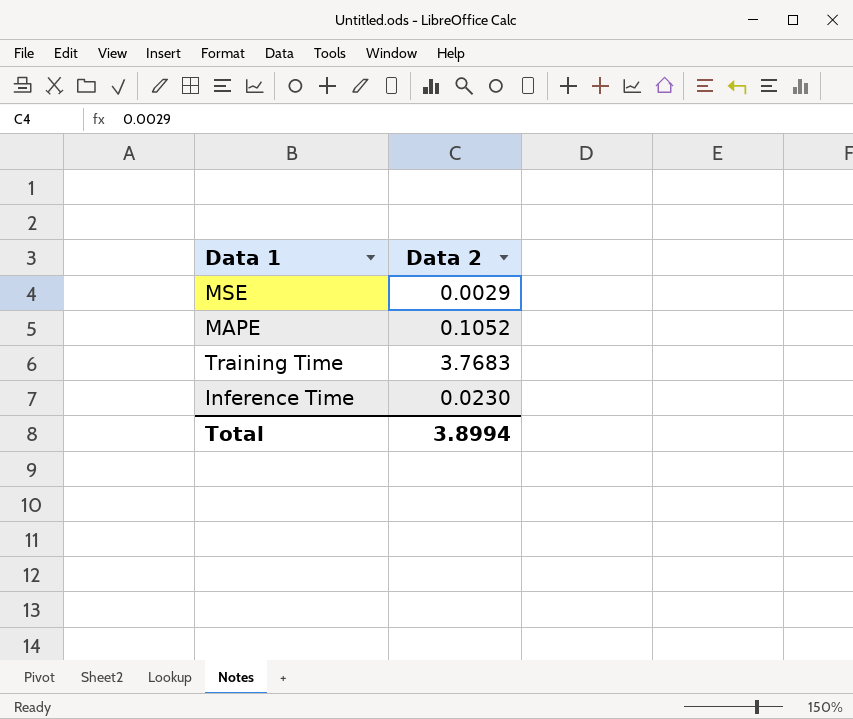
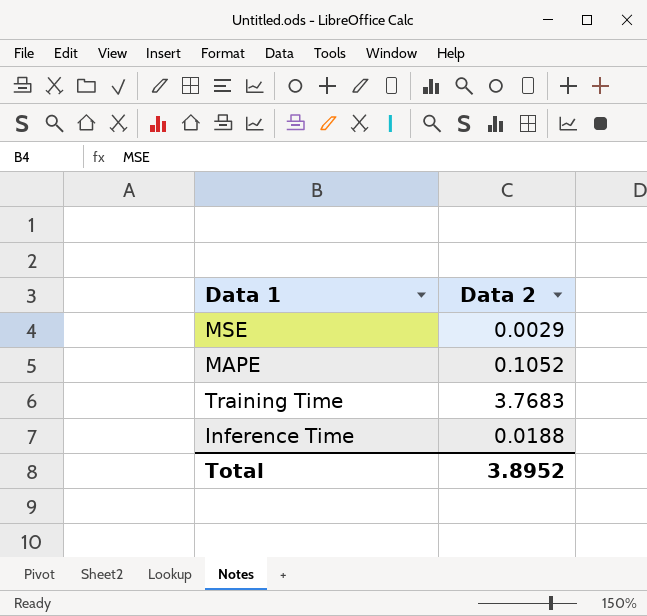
Inference Time | Data 2: 0.0230 -> 0.0188
Total | Data 2: 3.8994 -> 3.8952

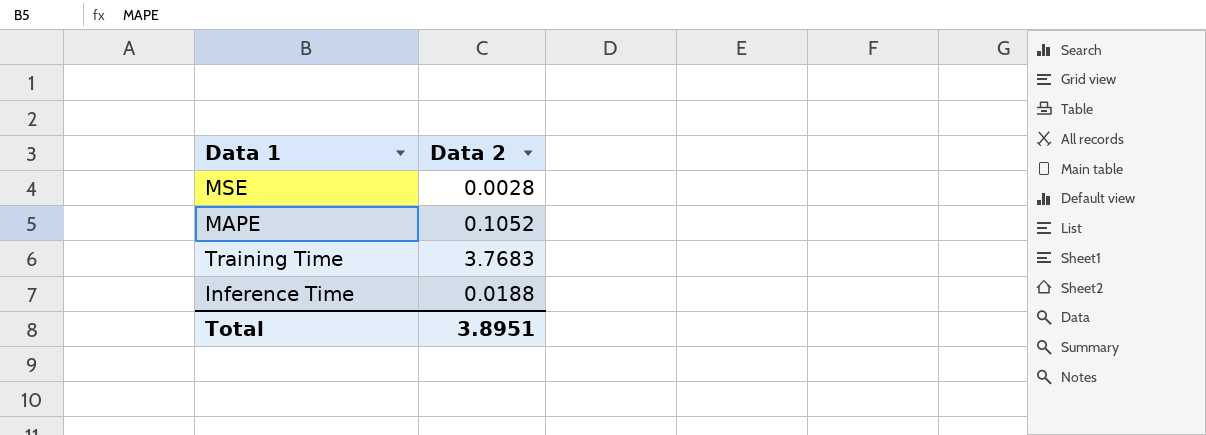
MSE | Data 2: 0.0029 -> 0.0028
Total | Data 2: 3.8952 -> 3.8951

